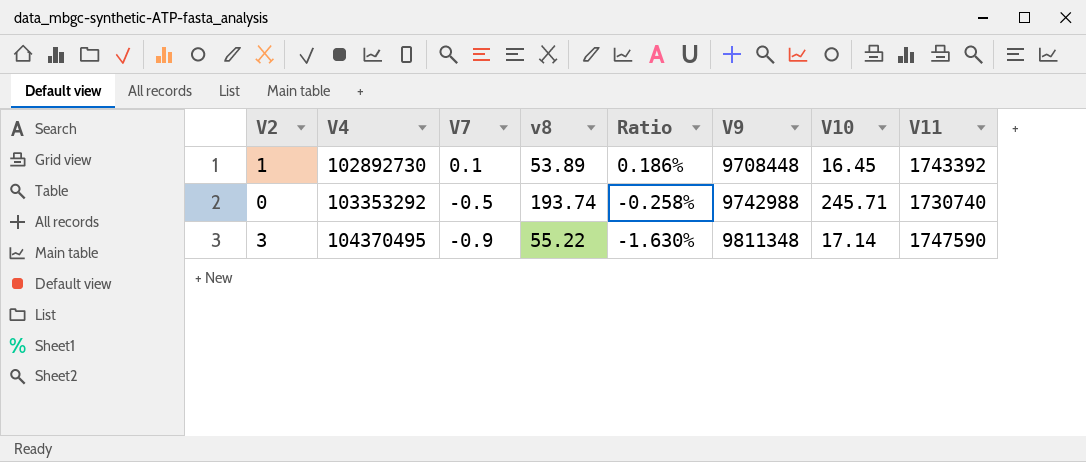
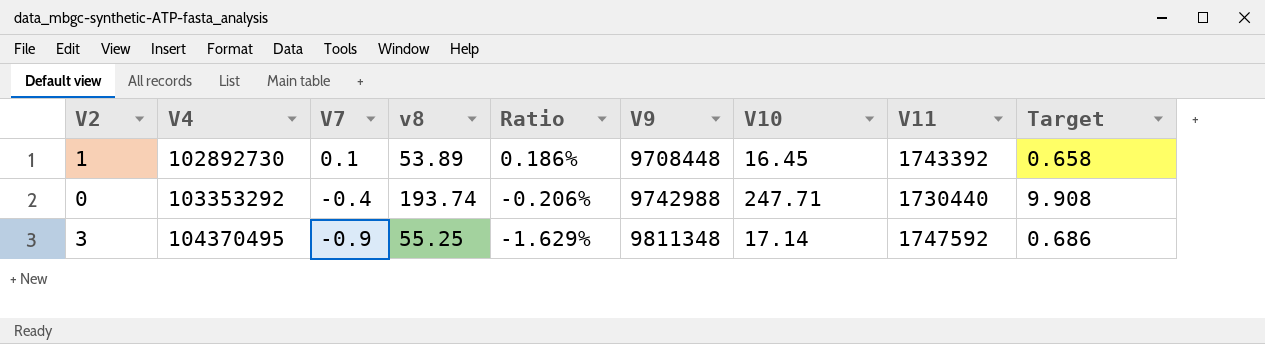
column Target | formula: none -> [V10] * 0.04
0 | V7: -0.5 -> -0.4
0 | Ratio: -0.258% -> -0.206%
0 | V10: 245.71 -> 247.71
0 | V11: 1730740 -> 1730440
3 | v8: 55.22 -> 55.25
3 | Ratio: -1.630% -> -1.629%
3 | V11: 1747590 -> 1747592

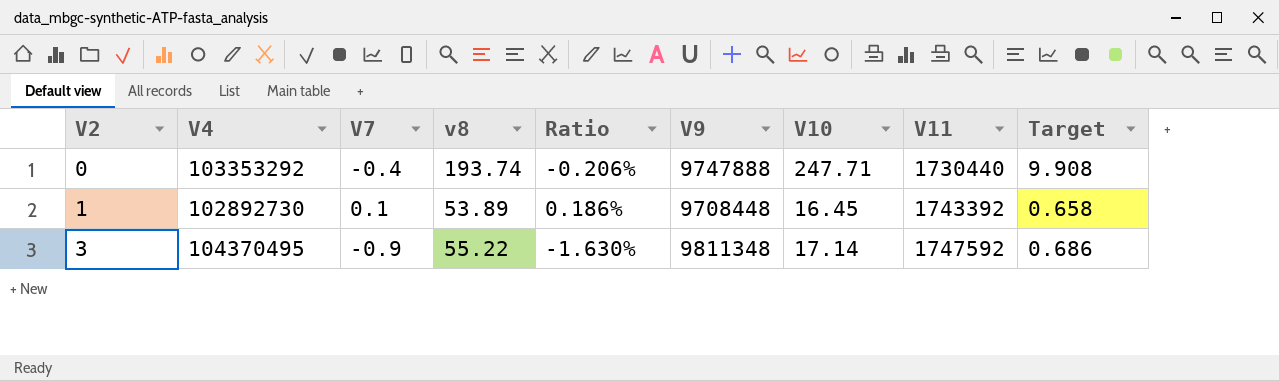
row order: V4 ascending -> V2 ascending
0 | V9: 9742988 -> 9747888
3 | v8: 55.25 -> 55.22
3 | Ratio: -1.629% -> -1.630%

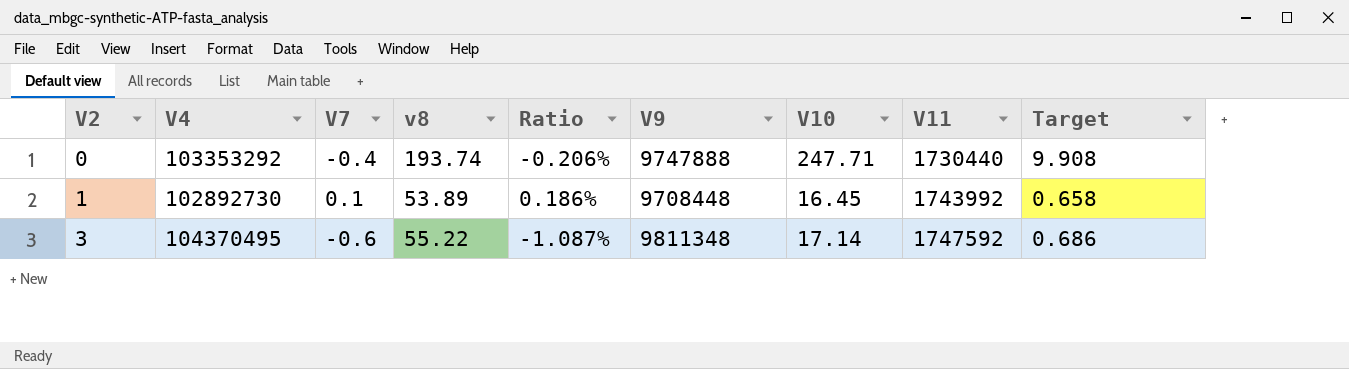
1 | V11: 1743392 -> 1743992
3 | V7: -0.9 -> -0.6
3 | Ratio: -1.630% -> -1.087%

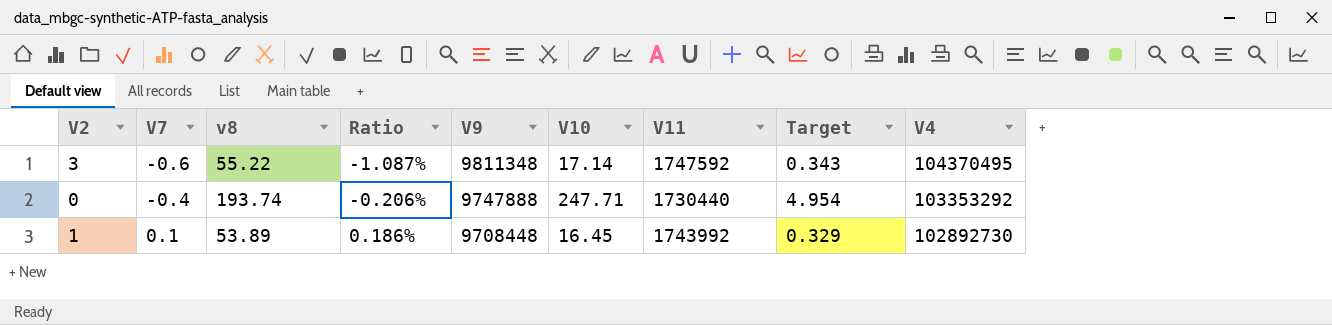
row order: V2 ascending -> V7 ascending
column Target | formula: [V10] * 0.04 -> [V10] * 0.02
column V4 | position: 2 -> 9

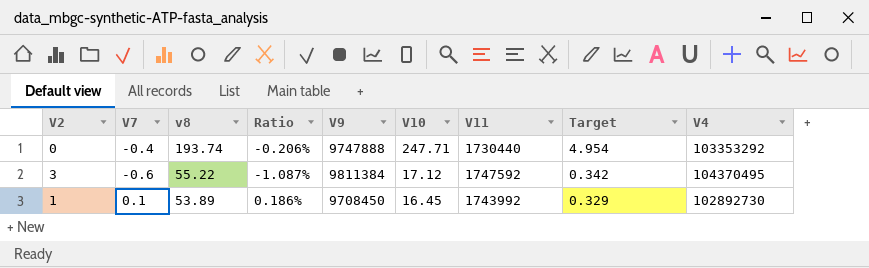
row order: V7 ascending -> v8 descending
3 | V9: 9811348 -> 9811384
3 | V10: 17.14 -> 17.12
3 | Target: 0.343 -> 0.342
1 | V9: 9708448 -> 9708450

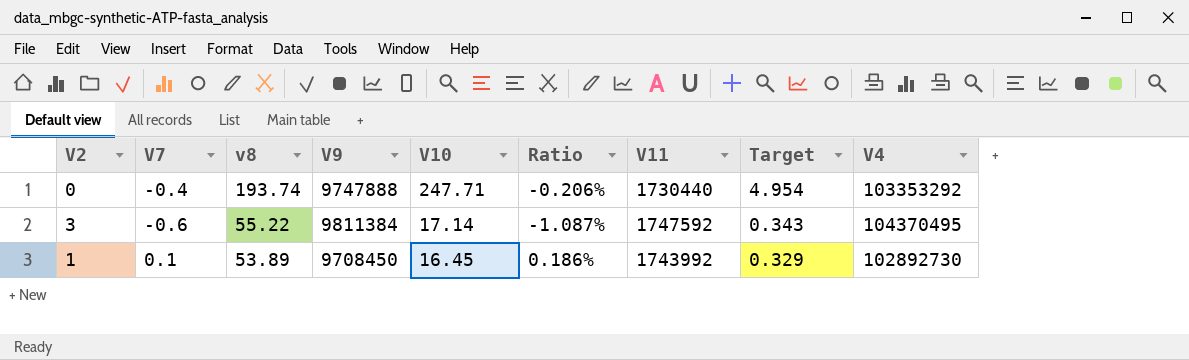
column Ratio | position: 4 -> 6
3 | V10: 17.12 -> 17.14
3 | Target: 0.342 -> 0.343

